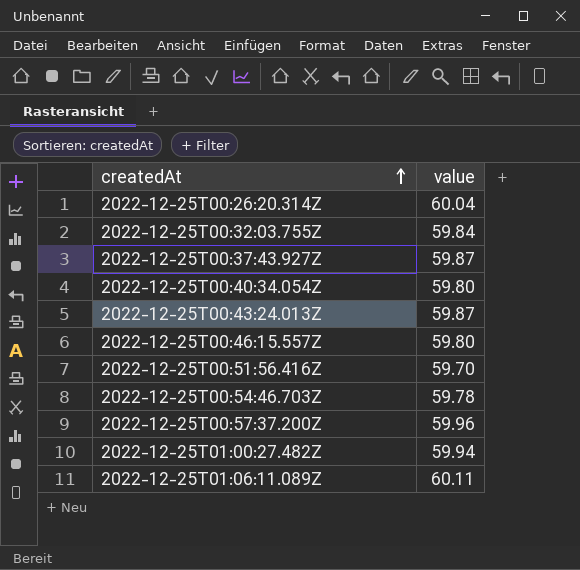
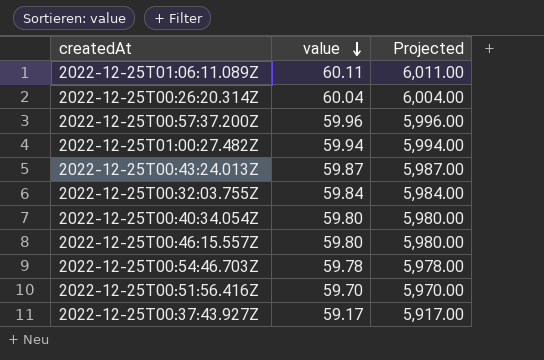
row order: createdAt ascending -> value descending
column Projected | formula: none -> [value] * 100
2022-12-25T00:37:43.927Z | value: 59.87 -> 59.17

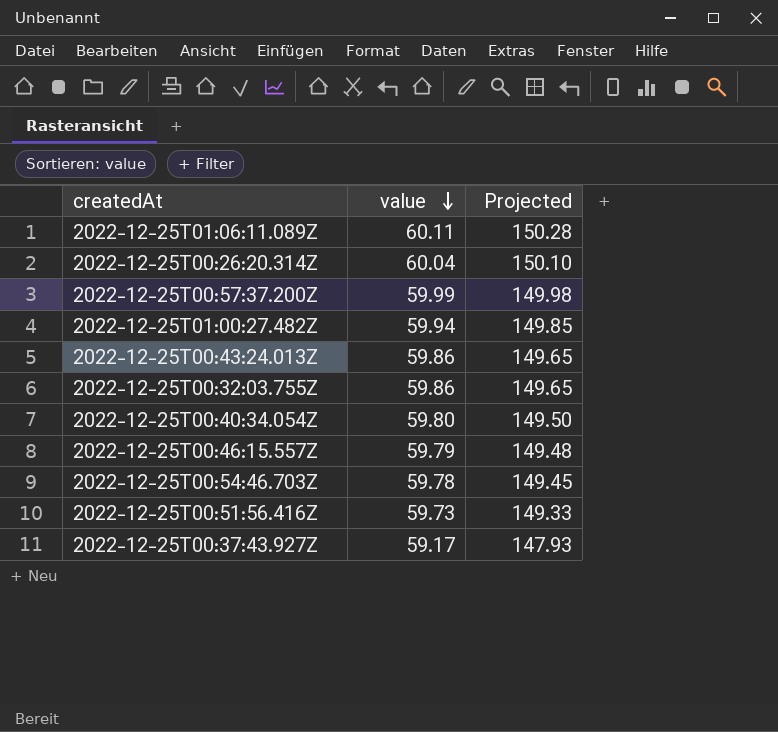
column Projected | formula: [value] * 100 -> [value] * 2.5
2022-12-25T00:57:37.200Z | value: 59.96 -> 59.99
2022-12-25T00:43:24.013Z | value: 59.87 -> 59.86
2022-12-25T00:32:03.755Z | value: 59.84 -> 59.86
2022-12-25T00:46:15.557Z | value: 59.80 -> 59.79
2022-12-25T00:51:56.416Z | value: 59.70 -> 59.73

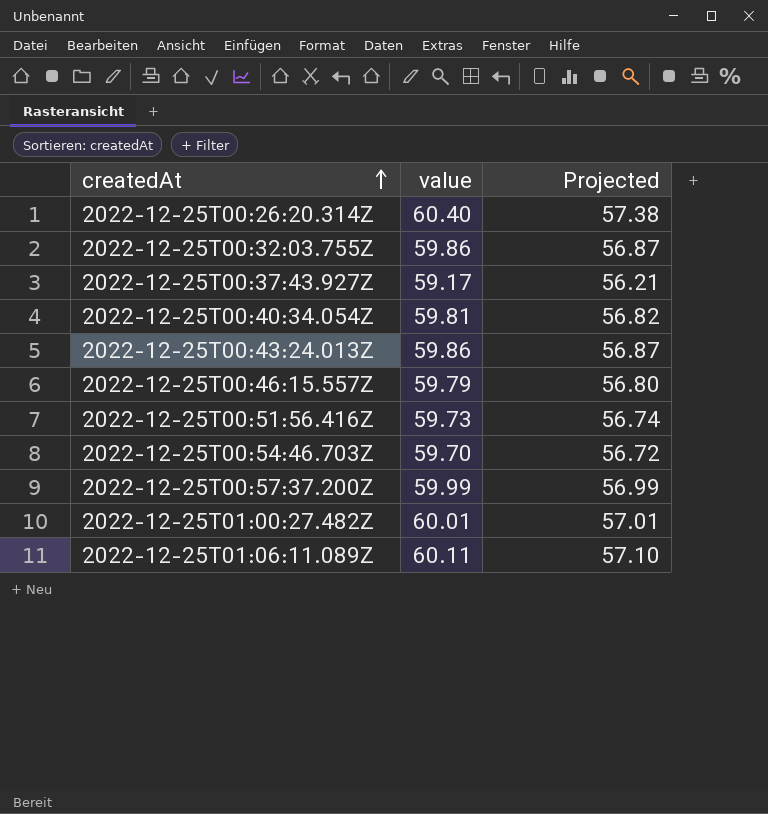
row order: value descending -> createdAt ascending
column Projected | formula: [value] * 2.5 -> [value] * 0.95
2022-12-25T00:26:20.314Z | value: 60.04 -> 60.40
2022-12-25T00:40:34.054Z | value: 59.80 -> 59.81
2022-12-25T00:54:46.703Z | value: 59.78 -> 59.70
2022-12-25T01:00:27.482Z | value: 59.94 -> 60.01

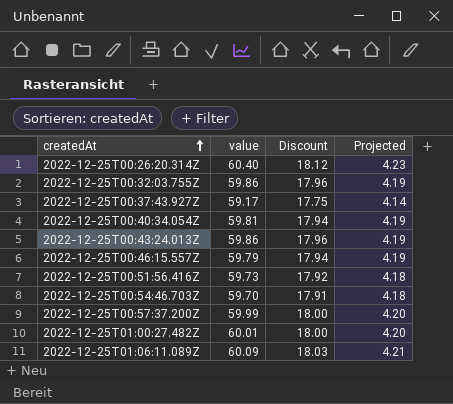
column Discount | formula: none -> [value] * 0.3
column Projected | formula: [value] * 0.95 -> [value] * 0.07
2022-12-25T01:06:11.089Z | value: 60.11 -> 60.09

